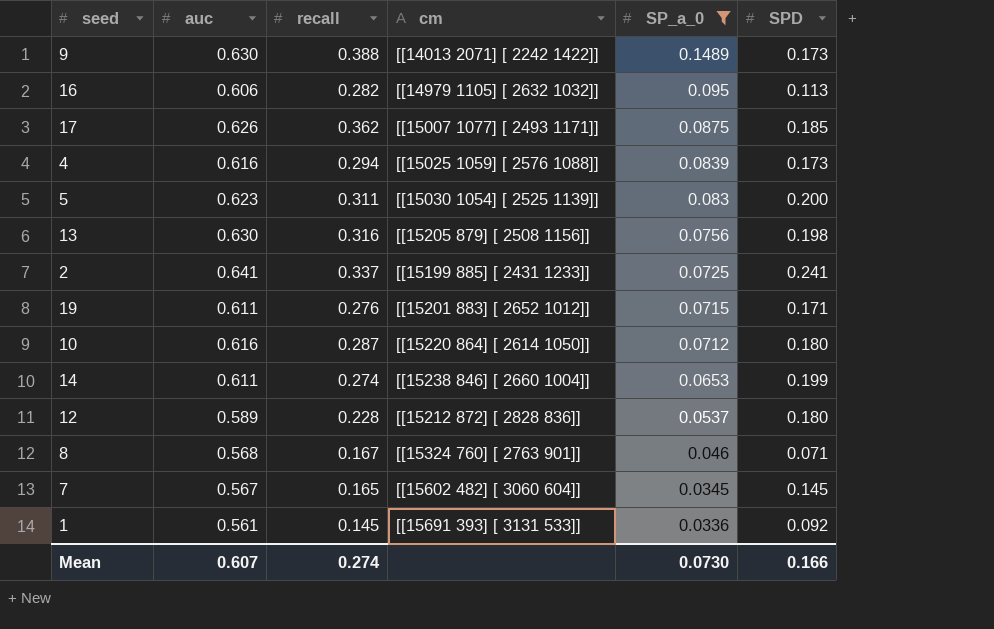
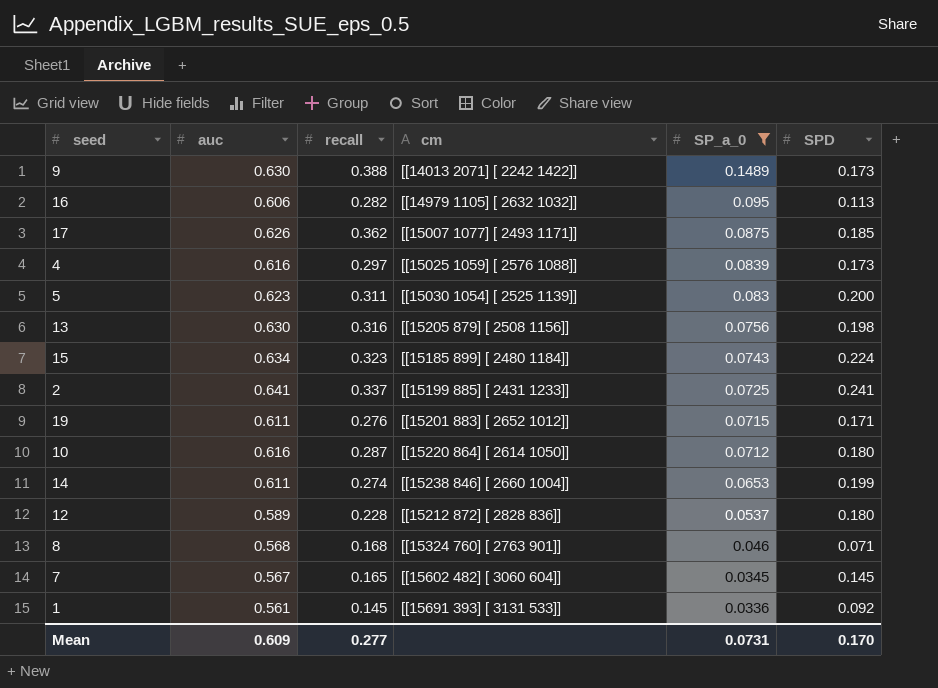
4 | recall: 0.294 -> 0.297
row 15: none -> 0.634 | 0.323 | [[15185 899] [ 2480 1184]] | 0.0743 | 0.224
8 | recall: 0.167 -> 0.168
Mean | auc: 0.607 -> 0.609
Mean | recall: 0.274 -> 0.277
Mean | SP_a_0: 0.0730 -> 0.0731
Mean | SPD: 0.166 -> 0.170

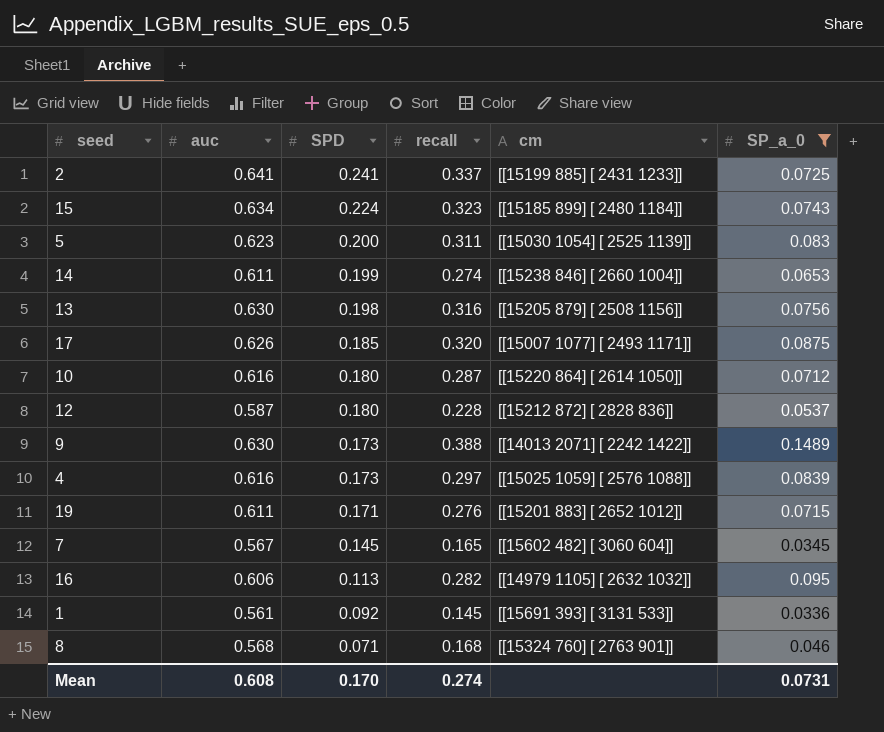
row order: SP_a_0 descending -> SPD descending
column SPD | position: 6 -> 3
17 | recall: 0.362 -> 0.320
12 | auc: 0.589 -> 0.587
Mean | auc: 0.609 -> 0.608
Mean | recall: 0.277 -> 0.274

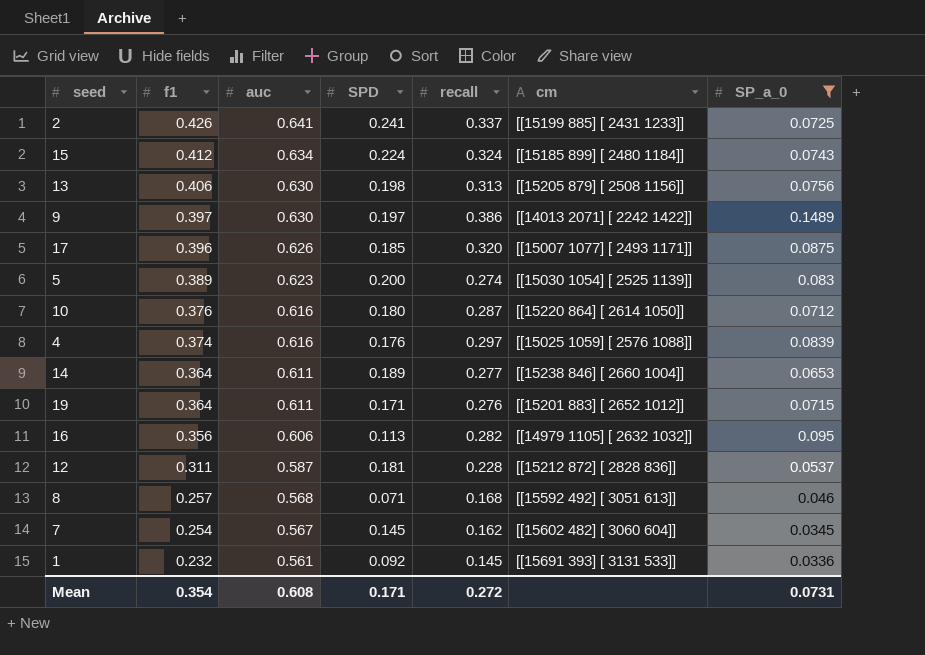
row order: SPD descending -> f1 descending
column f1 | position: none -> 2
15 | recall: 0.323 -> 0.324
13 | recall: 0.316 -> 0.313
9 | SPD: 0.173 -> 0.197
9 | recall: 0.388 -> 0.386
5 | recall: 0.311 -> 0.274
4 | SPD: 0.173 -> 0.176
14 | SPD: 0.199 -> 0.189
14 | recall: 0.274 -> 0.277
12 | SPD: 0.180 -> 0.181
8 | cm: [[15324 760] [ 2763 901]] -> [[15592 492] [ 3051 613]]
7 | recall: 0.165 -> 0.162
Mean | SPD: 0.170 -> 0.171
Mean | recall: 0.274 -> 0.272

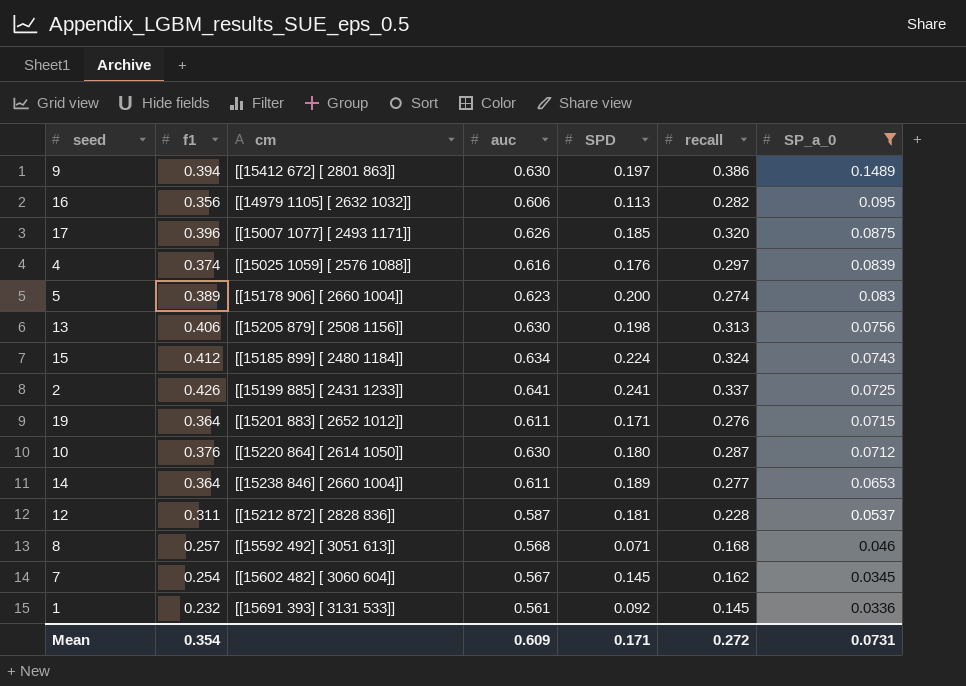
row order: f1 descending -> SP_a_0 descending
column cm | position: 6 -> 3
9 | f1: 0.397 -> 0.394
9 | cm: [[14013 2071] [ 2242 1422]] -> [[15412 672] [ 2801 863]]
5 | cm: [[15030 1054] [ 2525 1139]] -> [[15178 906] [ 2660 1004]]
10 | auc: 0.616 -> 0.630
Mean | auc: 0.608 -> 0.609

